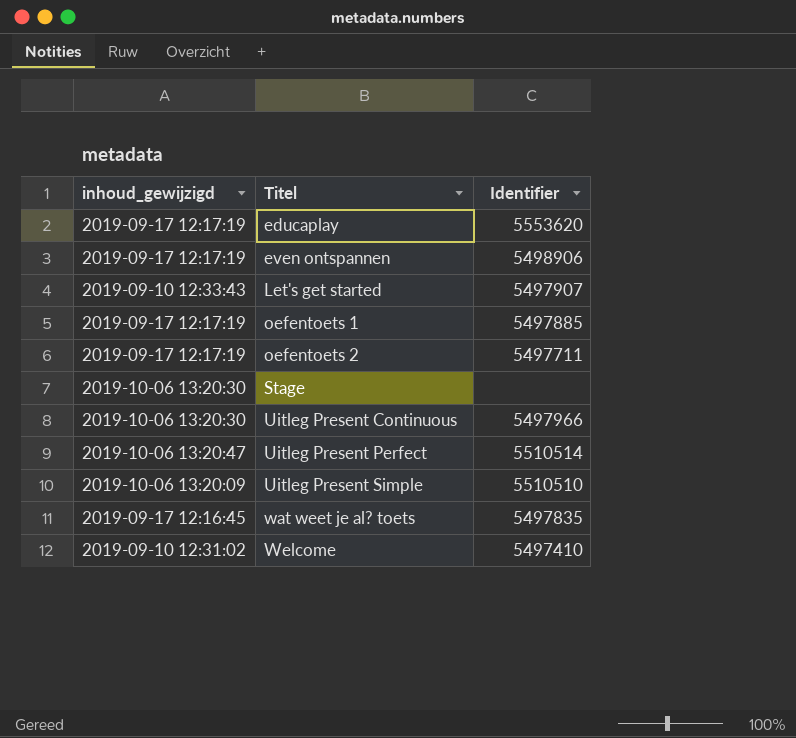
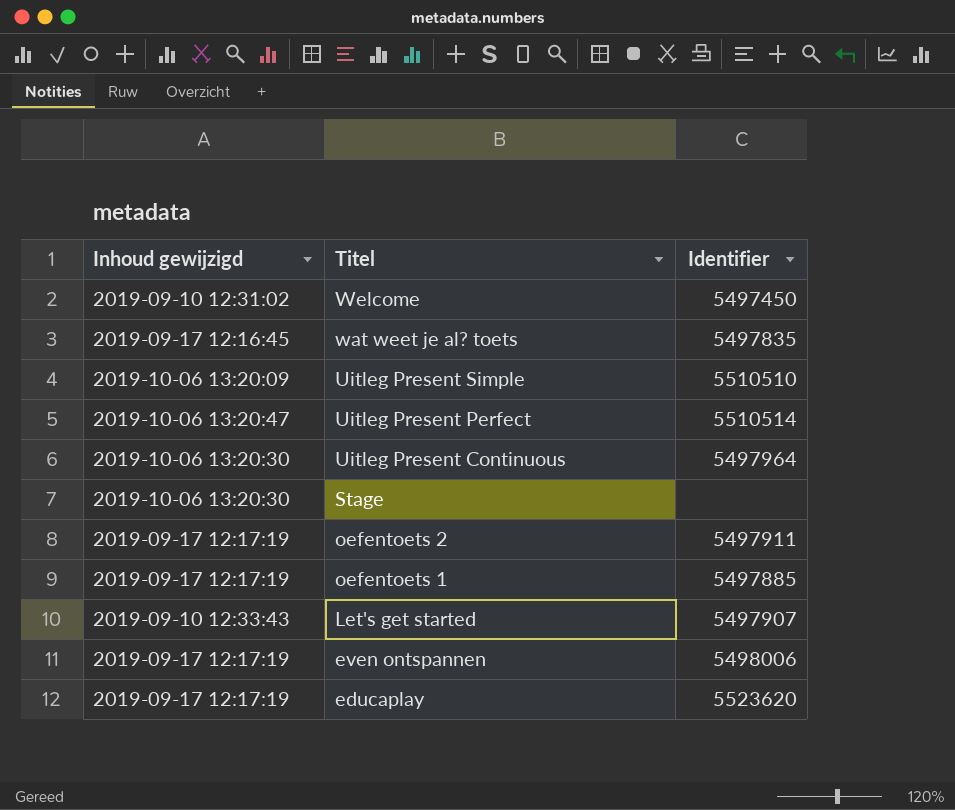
row order: Titel ascending -> Titel descending
column name: inhoud_gewijzigd -> Inhoud gewijzigd
Welcome | Identifier: 5497410 -> 5497450
Uitleg Present Continuous | Identifier: 5497966 -> 5497964
oefentoets 2 | Identifier: 5497711 -> 5497911
even ontspannen | Identifier: 5498906 -> 5498006
educaplay | Identifier: 5553620 -> 5523620

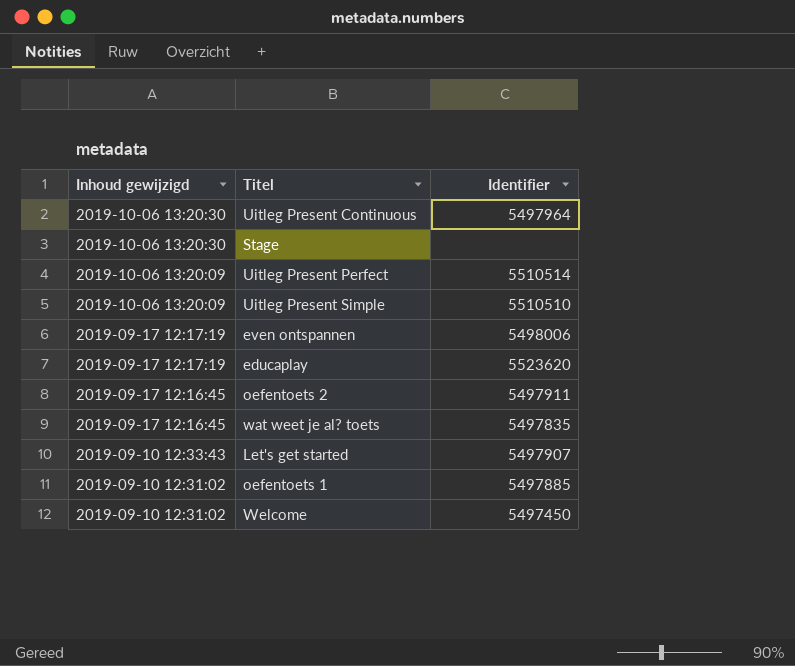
row order: Titel descending -> Inhoud gewijzigd descending
Uitleg Present Perfect | Inhoud gewijzigd: 2019-10-06 13:20:47 -> 2019-10-06 13:20:09
oefentoets 2 | Inhoud gewijzigd: 2019-09-17 12:17:19 -> 2019-09-17 12:16:45
oefentoets 1 | Inhoud gewijzigd: 2019-09-17 12:17:19 -> 2019-09-10 12:31:02

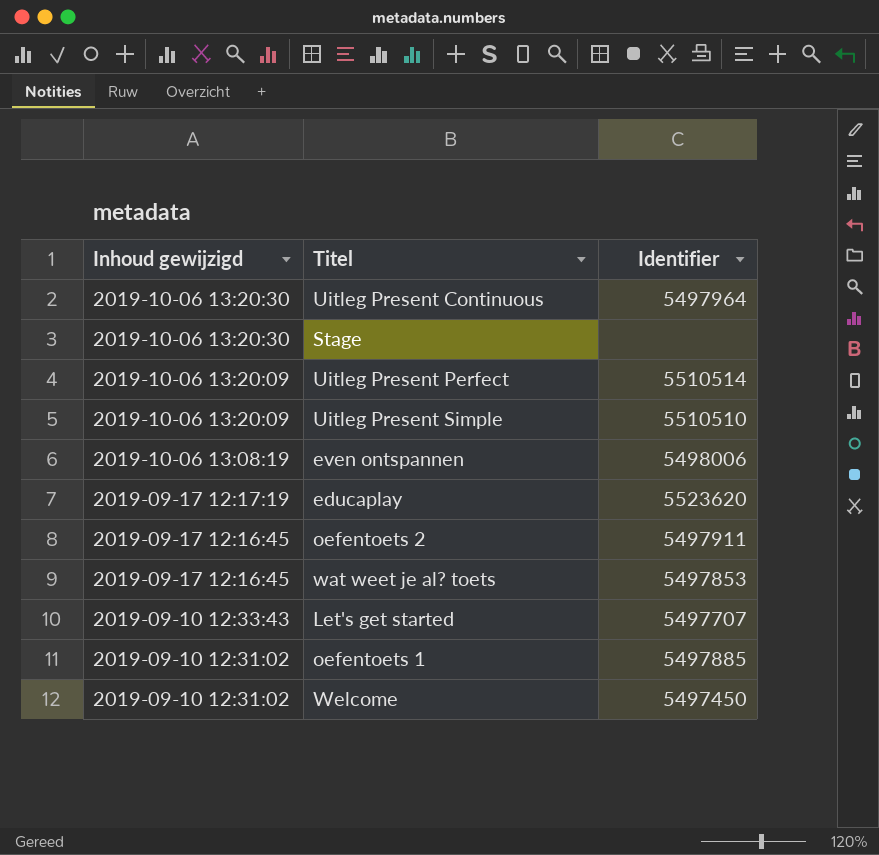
even ontspannen | Inhoud gewijzigd: 2019-09-17 12:17:19 -> 2019-10-06 13:08:19
wat weet je al? toets | Identifier: 5497835 -> 5497853
Let's get started | Identifier: 5497907 -> 5497707

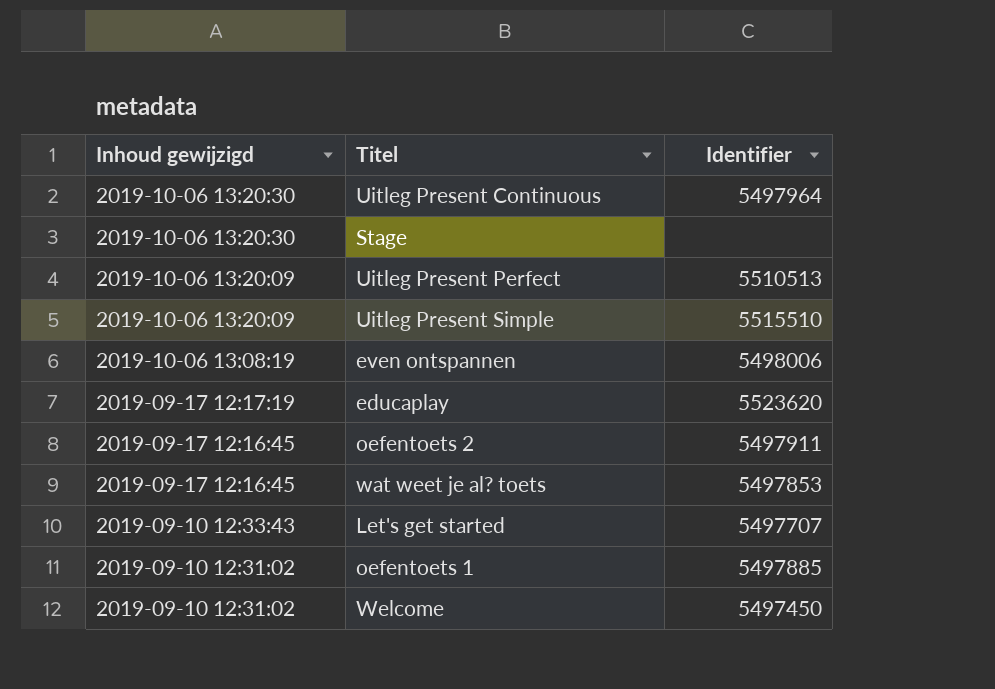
Uitleg Present Perfect | Identifier: 5510514 -> 5510513
Uitleg Present Simple | Identifier: 5510510 -> 5515510

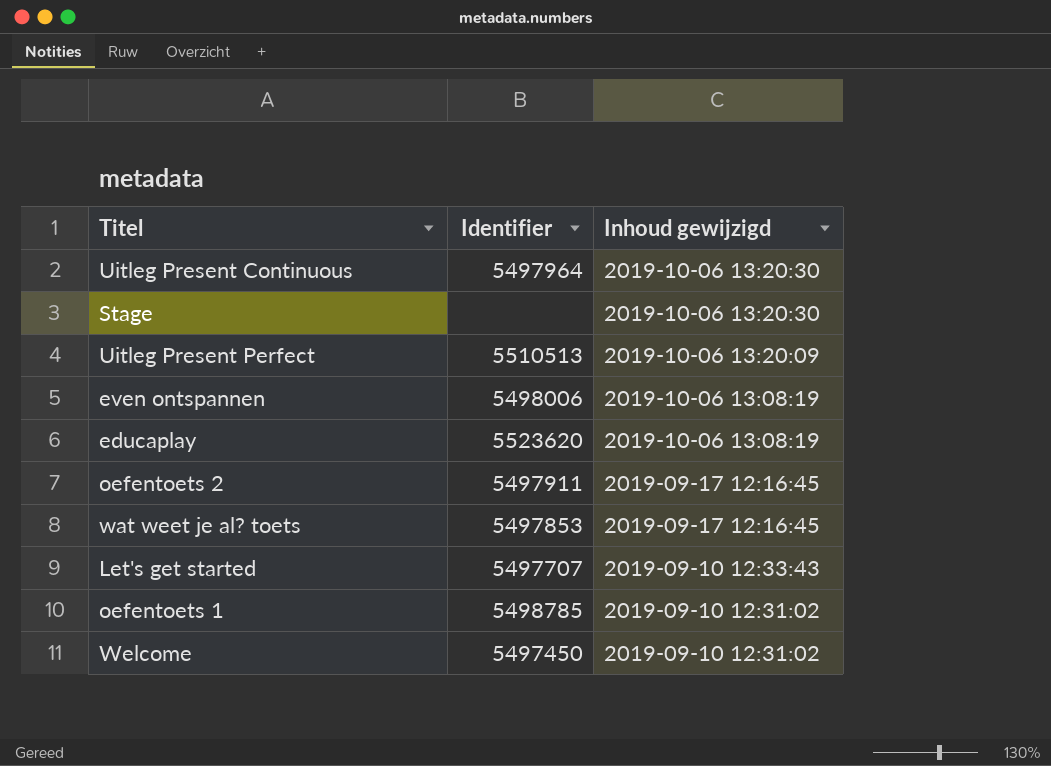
column Inhoud gewijzigd | position: 1 -> 3
row Uitleg Present Simple: 2019-10-06 13:20:09 | 5515510 -> none
educaplay | Inhoud gewijzigd: 2019-09-17 12:17:19 -> 2019-10-06 13:08:19
oefentoets 1 | Identifier: 5497885 -> 5498785

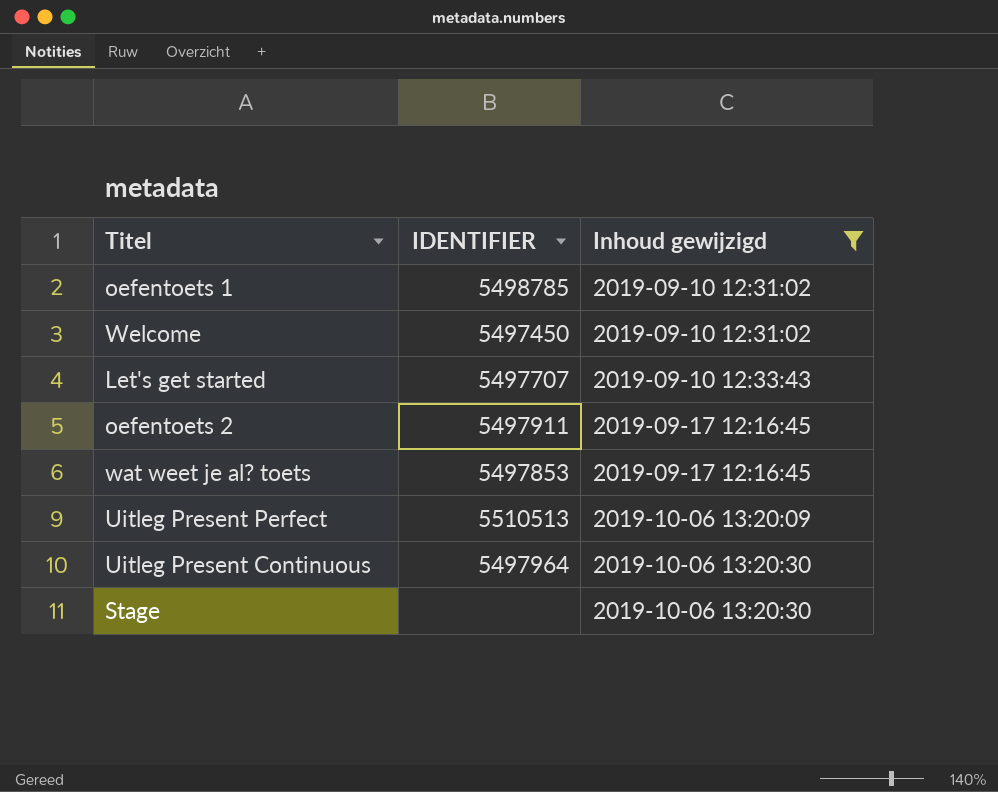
filter: none -> Inhoud gewijzigd != 2019-10-06 13:08:19
row order: Inhoud gewijzigd descending -> Inhoud gewijzigd ascending
column name: Identifier -> IDENTIFIER

